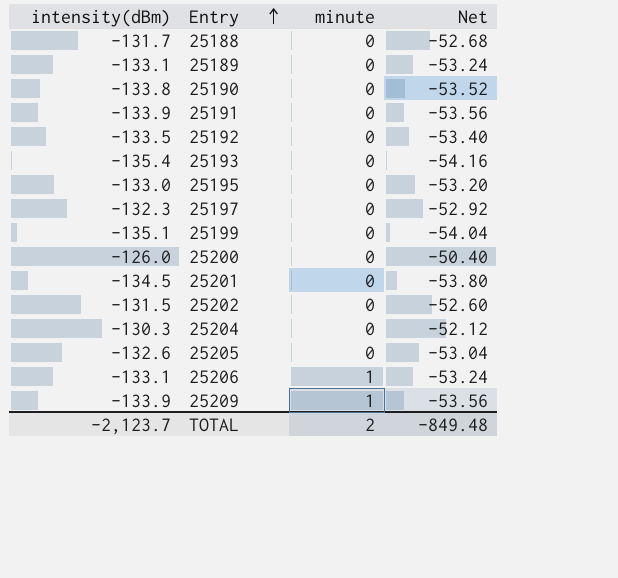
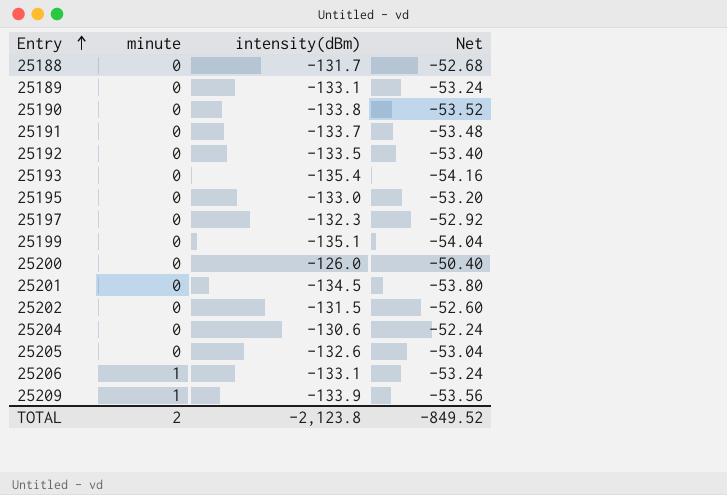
column intensity(dBm) | position: 1 -> 3
25191 | intensity(dBm): -133.9 -> -133.7
25191 | Net: -53.56 -> -53.48
25204 | intensity(dBm): -130.3 -> -130.6
25204 | Net: -52.12 -> -52.24
TOTAL | intensity(dBm): -2,123.7 -> -2,123.8
TOTAL | Net: -849.48 -> -849.52

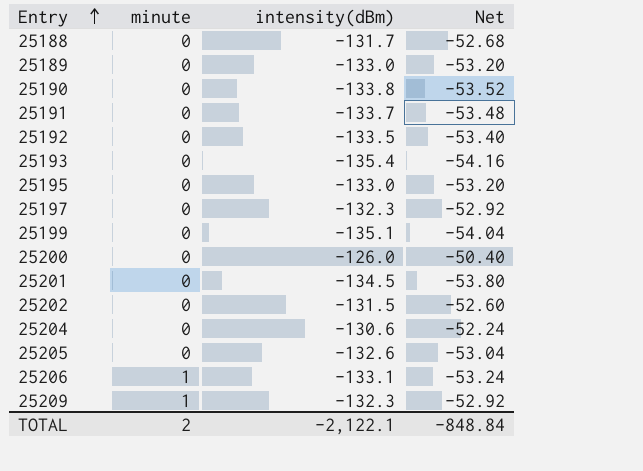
25189 | intensity(dBm): -133.1 -> -133.0
25189 | Net: -53.24 -> -53.20
25209 | intensity(dBm): -133.9 -> -132.3
25209 | Net: -53.56 -> -52.92
TOTAL | intensity(dBm): -2,123.8 -> -2,122.1
TOTAL | Net: -849.52 -> -848.84

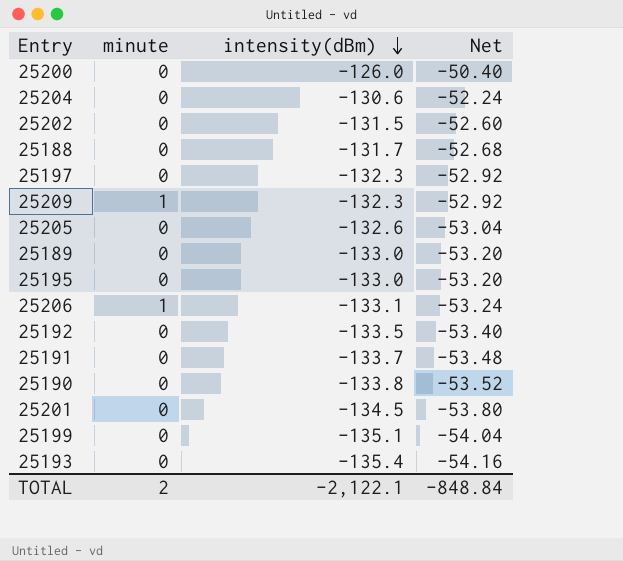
row order: Entry ascending -> intensity(dBm) descending

